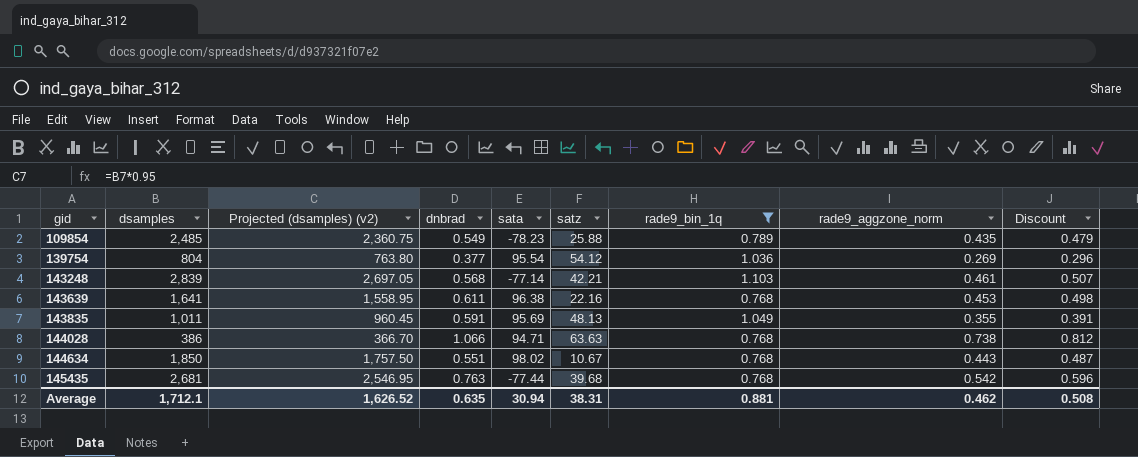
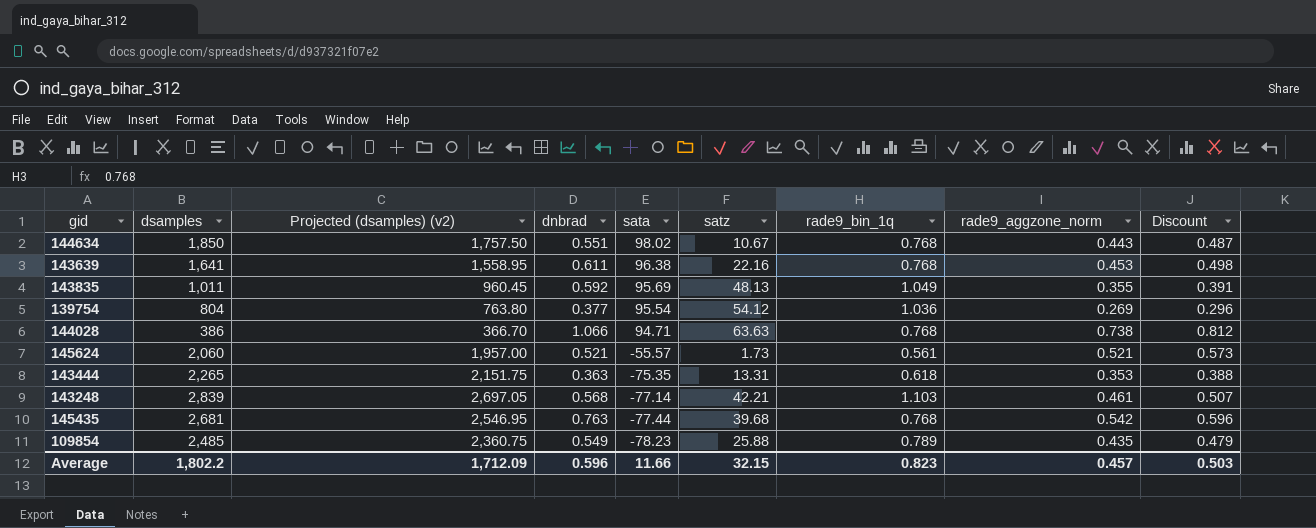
filter: rade9_bin_1q >= 0.768 -> none
row order: gid ascending -> sata descending
143835 | dnbrad: 0.591 -> 0.592
Average | dsamples: 1,712.1 -> 1,802.2
Average | Projected (dsamples) (v2): 1,626.52 -> 1,712.09
Average | dnbrad: 0.635 -> 0.596
Average | sata: 30.94 -> 11.66
Average | satz: 38.31 -> 32.15
Average | rade9_bin_1q: 0.881 -> 0.823
Average | rade9_aggzone_norm: 0.462 -> 0.457
Average | Discount: 0.508 -> 0.503

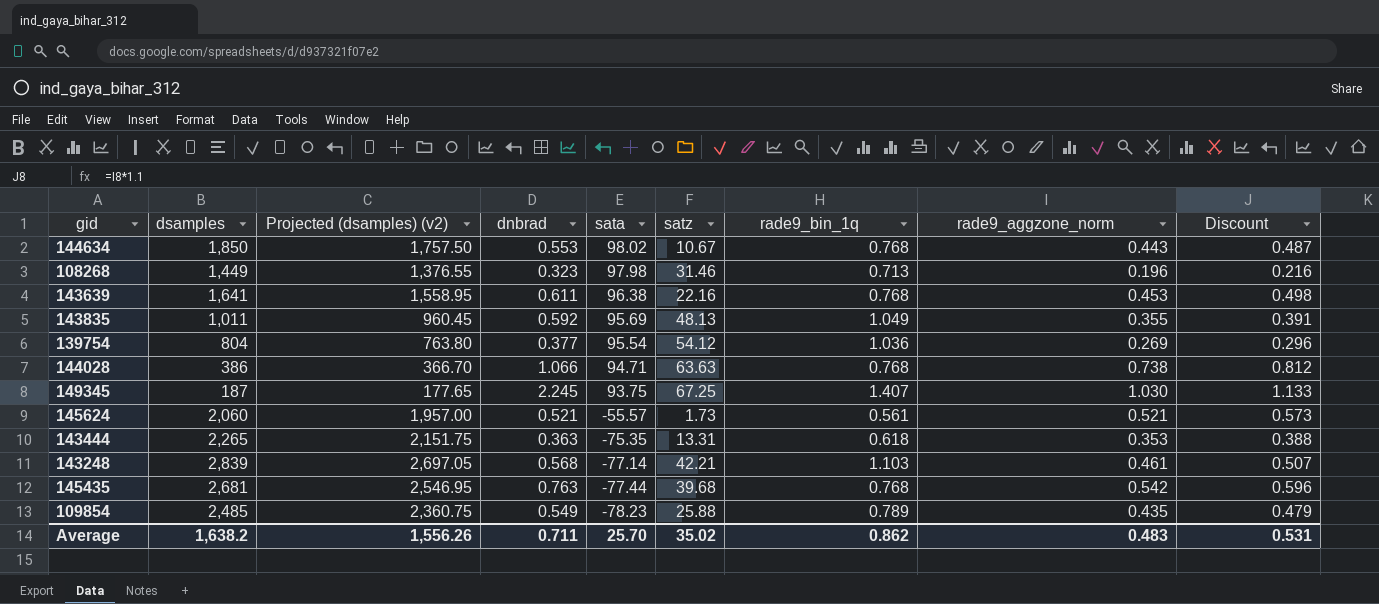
144634 | dnbrad: 0.551 -> 0.553
row 108268: none -> 1,449 | 1,376.55 | 0.323 | 97.98 | 31.46 | 0.713 | 0.196 | 0.216
row 149345: none -> 187 | 177.65 | 2.245 | 93.75 | 67.25 | 1.407 | 1.030 | 1.133
Average | dsamples: 1,802.2 -> 1,638.2
Average | Projected (dsamples) (v2): 1,712.09 -> 1,556.26
Average | dnbrad: 0.596 -> 0.711
Average | sata: 11.66 -> 25.70
Average | satz: 32.15 -> 35.02
Average | rade9_bin_1q: 0.823 -> 0.862
Average | rade9_aggzone_norm: 0.457 -> 0.483
Average | Discount: 0.503 -> 0.531

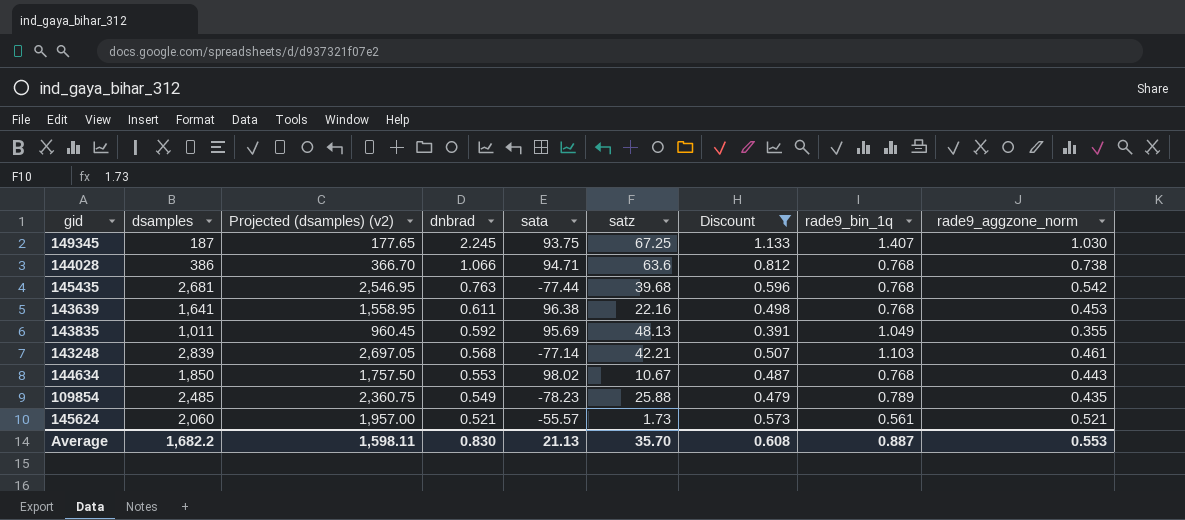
filter: none -> Discount >= 0.391
row order: sata descending -> dnbrad descending
column Discount | position: 9 -> 7
144028 | satz: 63.63 -> 63.6
Average | dsamples: 1,638.2 -> 1,682.2
Average | Projected (dsamples) (v2): 1,556.26 -> 1,598.11
Average | dnbrad: 0.711 -> 0.830
Average | sata: 25.70 -> 21.13
Average | satz: 35.02 -> 35.70
Average | Discount: 0.531 -> 0.608
Average | rade9_bin_1q: 0.862 -> 0.887
Average | rade9_aggzone_norm: 0.483 -> 0.553

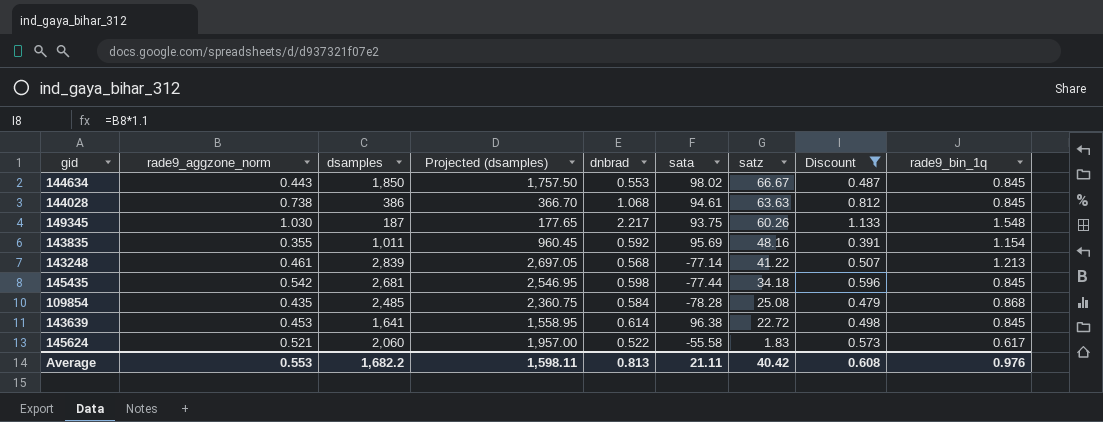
row order: dnbrad descending -> satz descending
column rade9_aggzone_norm | position: 9 -> 2
column name: Projected (dsamples) (v2) -> Projected (dsamples)
144634 | satz: 10.67 -> 66.67
144634 | rade9_bin_1q: 0.768 -> 0.845
144028 | dnbrad: 1.066 -> 1.068
144028 | sata: 94.71 -> 94.61
144028 | satz: 63.6 -> 63.63
144028 | rade9_bin_1q: 0.768 -> 0.845
149345 | dnbrad: 2.245 -> 2.217
149345 | satz: 67.25 -> 60.26
149345 | rade9_bin_1q: 1.407 -> 1.548
143835 | satz: 48.13 -> 48.16
143835 | rade9_bin_1q: 1.049 -> 1.154
143248 | satz: 42.21 -> 41.22
143248 | rade9_bin_1q: 1.103 -> 1.213
145435 | dnbrad: 0.763 -> 0.598
145435 | satz: 39.68 -> 34.18
145435 | rade9_bin_1q: 0.768 -> 0.845
109854 | dnbrad: 0.549 -> 0.584
109854 | sata: -78.23 -> -78.28
109854 | satz: 25.88 -> 25.08
109854 | rade9_bin_1q: 0.789 -> 0.868
143639 | dnbrad: 0.611 -> 0.614
143639 | satz: 22.16 -> 22.72
143639 | rade9_bin_1q: 0.768 -> 0.845
145624 | dnbrad: 0.521 -> 0.522
145624 | sata: -55.57 -> -55.58
145624 | satz: 1.73 -> 1.83
145624 | rade9_bin_1q: 0.561 -> 0.617
Average | dnbrad: 0.830 -> 0.813
Average | sata: 21.13 -> 21.11
Average | satz: 35.70 -> 40.42
Average | rade9_bin_1q: 0.887 -> 0.976

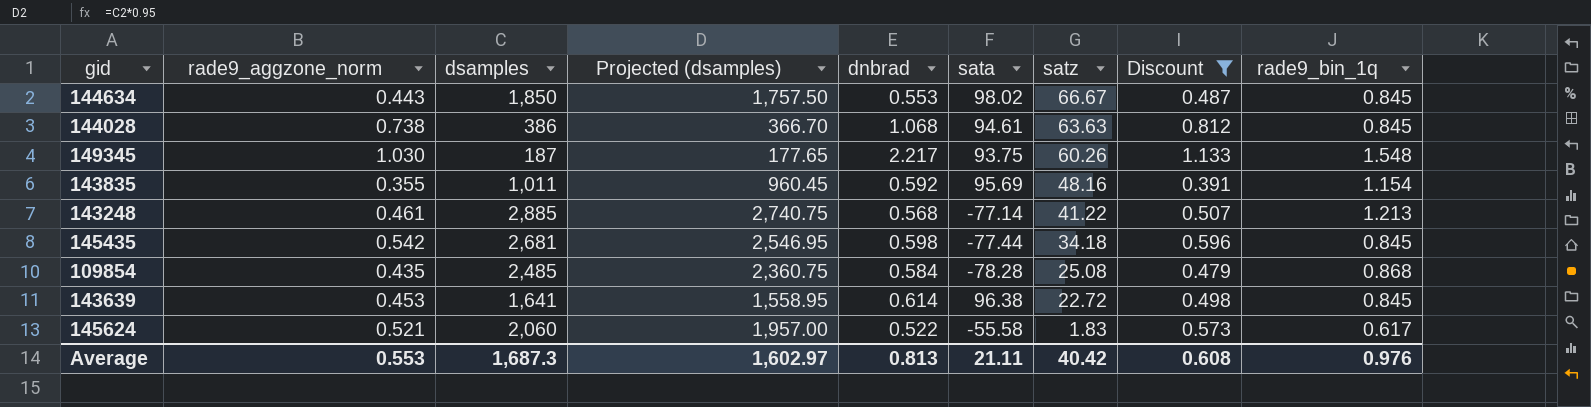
143248 | dsamples: 2,839 -> 2,885
143248 | Projected (dsamples): 2,697.05 -> 2,740.75
Average | dsamples: 1,682.2 -> 1,687.3
Average | Projected (dsamples): 1,598.11 -> 1,602.97

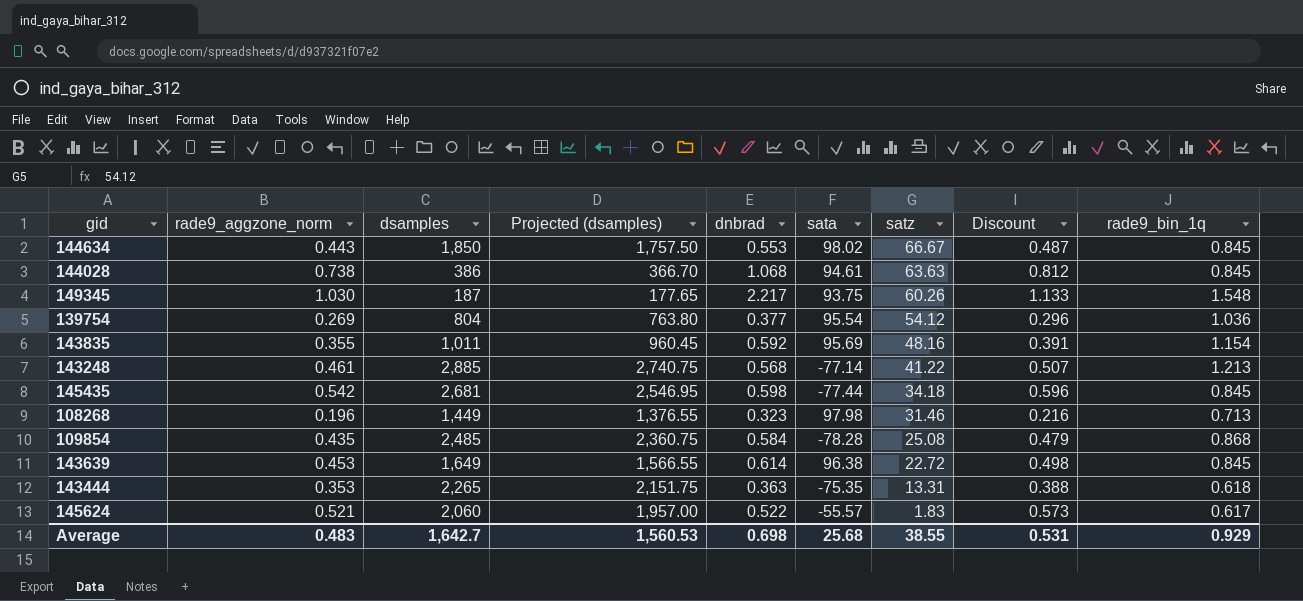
filter: Discount >= 0.391 -> none
143639 | dsamples: 1,641 -> 1,649
143639 | Projected (dsamples): 1,558.95 -> 1,566.55
145624 | sata: -55.58 -> -55.57
Average | rade9_aggzone_norm: 0.553 -> 0.483
Average | dsamples: 1,687.3 -> 1,642.7
Average | Projected (dsamples): 1,602.97 -> 1,560.53
Average | dnbrad: 0.813 -> 0.698
Average | sata: 21.11 -> 25.68
Average | satz: 40.42 -> 38.55
Average | Discount: 0.608 -> 0.531
Average | rade9_bin_1q: 0.976 -> 0.929

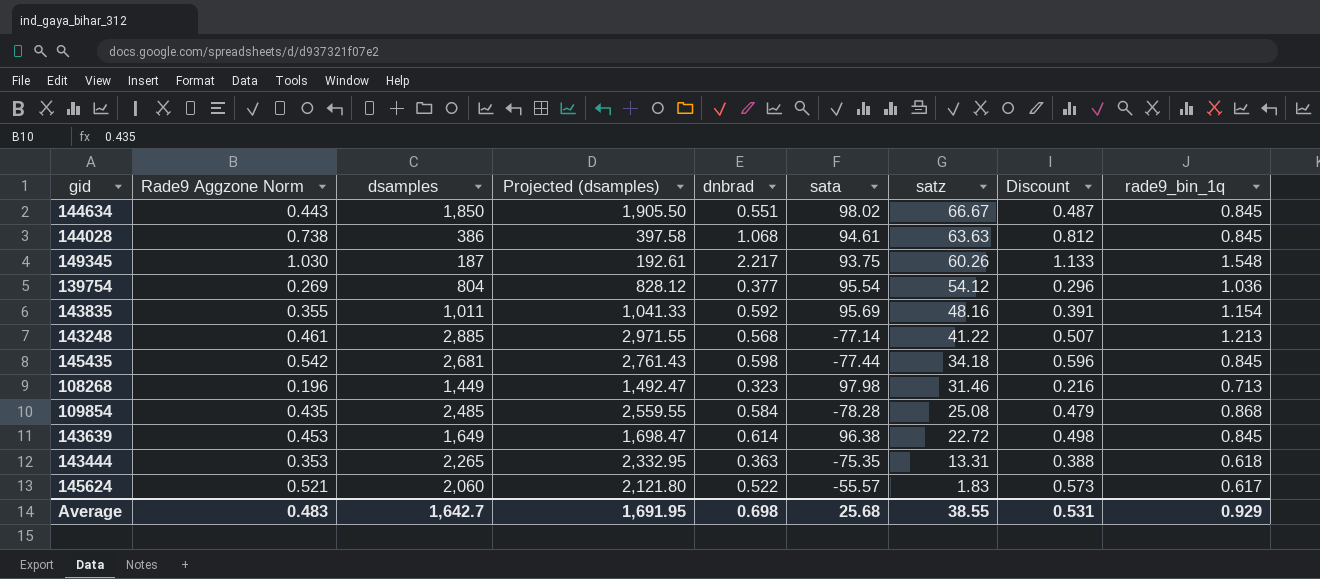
column name: rade9_aggzone_norm -> Rade9 Aggzone Norm
column Projected (dsamples) | formula: [dsamples] * 0.95 -> [dsamples] * 1.03
144634 | dnbrad: 0.553 -> 0.551
Average | Projected (dsamples): 1,560.53 -> 1,691.95

